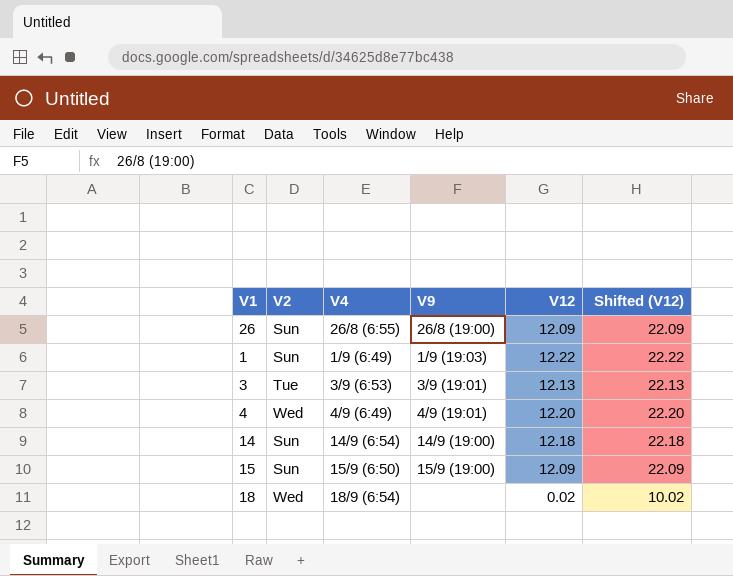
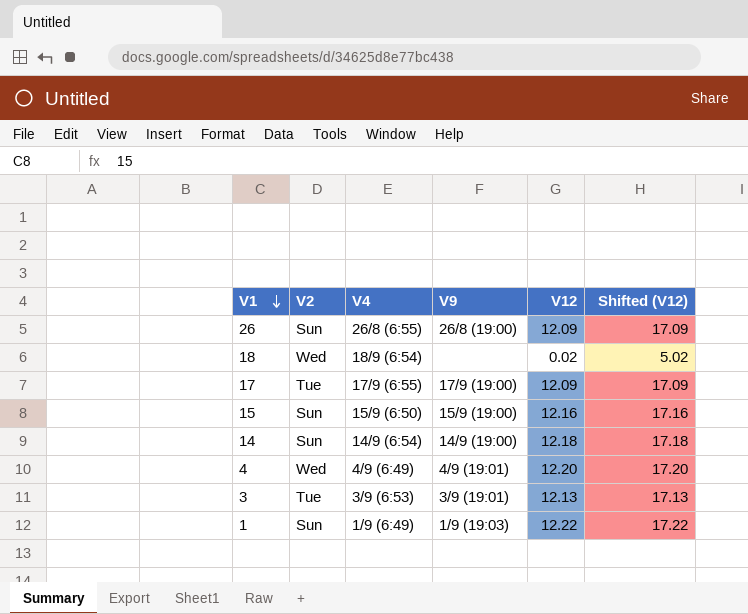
row order: none -> V1 descending
column Shifted (V12) | formula: [V12] + 10 -> [V12] + 5
row 17: none -> Tue | 17/9 (6:55) | 17/9 (19:00) | 12.09 | 17.09
15 | V12: 12.09 -> 12.16

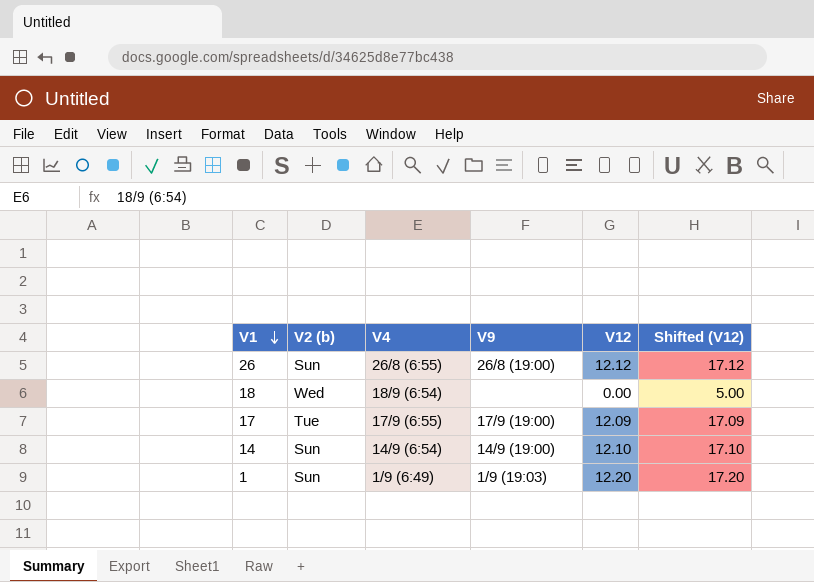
column name: V2 -> V2 (b)
row 15: Sun | 15/9 (6:50) | 15/9 (19:00) | 12.16 | 17.16 -> none
row 4: Wed | 4/9 (6:49) | 4/9 (19:01) | 12.20 | 17.20 -> none
row 3: Tue | 3/9 (6:53) | 3/9 (19:01) | 12.13 | 17.13 -> none
26 | V12: 12.09 -> 12.12
26 | Shifted (V12): 17.09 -> 17.12
18 | V12: 0.02 -> 0.00
18 | Shifted (V12): 5.02 -> 5.00
14 | V12: 12.18 -> 12.10
14 | Shifted (V12): 17.18 -> 17.10
1 | V12: 12.22 -> 12.20
1 | Shifted (V12): 17.22 -> 17.20

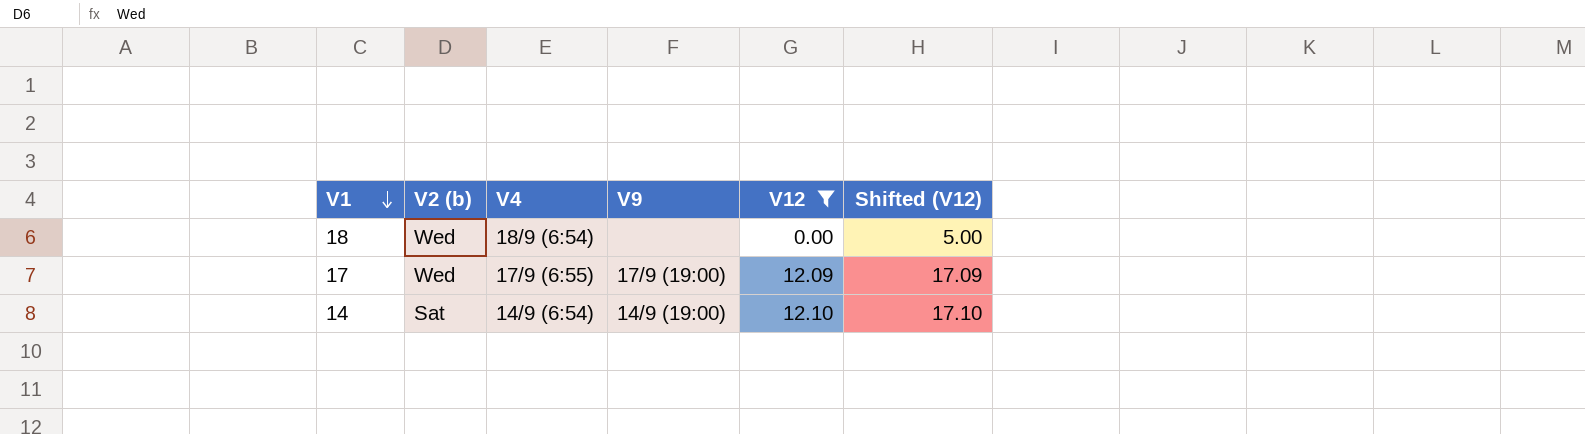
filter: none -> V12 <= 12.10
17 | V2 (b): Tue -> Wed
14 | V2 (b): Sun -> Sat

